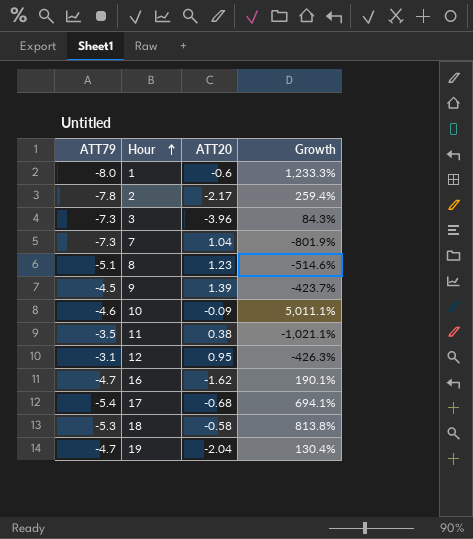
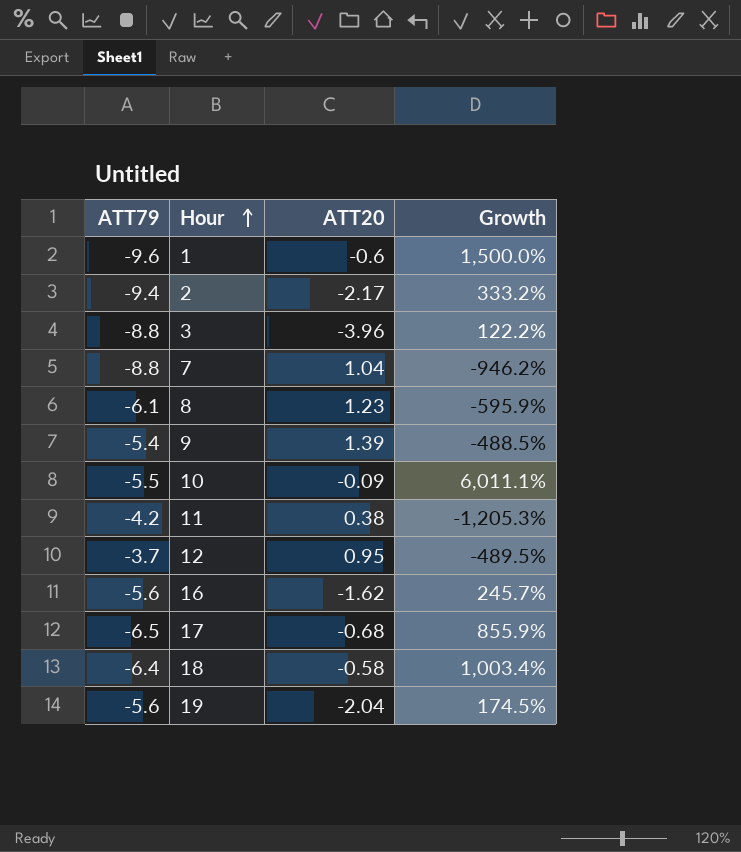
1 | ATT79: -8.0 -> -9.6
1 | Growth: 1,233.3% -> 1,500.0%
2 | ATT79: -7.8 -> -9.4
2 | Growth: 259.4% -> 333.2%
3 | ATT79: -7.3 -> -8.8
3 | Growth: 84.3% -> 122.2%
7 | ATT79: -7.3 -> -8.8
7 | Growth: -801.9% -> -946.2%
8 | ATT79: -5.1 -> -6.1
8 | Growth: -514.6% -> -595.9%
9 | ATT79: -4.5 -> -5.4
9 | Growth: -423.7% -> -488.5%
10 | ATT79: -4.6 -> -5.5
10 | Growth: 5,011.1% -> 6,011.1%
11 | ATT79: -3.5 -> -4.2
11 | Growth: -1,021.1% -> -1,205.3%
12 | ATT79: -3.1 -> -3.7
12 | Growth: -426.3% -> -489.5%
16 | ATT79: -4.7 -> -5.6
16 | Growth: 190.1% -> 245.7%
17 | ATT79: -5.4 -> -6.5
17 | Growth: 694.1% -> 855.9%
18 | ATT79: -5.3 -> -6.4
18 | Growth: 813.8% -> 1,003.4%
19 | ATT79: -4.7 -> -5.6
19 | Growth: 130.4% -> 174.5%

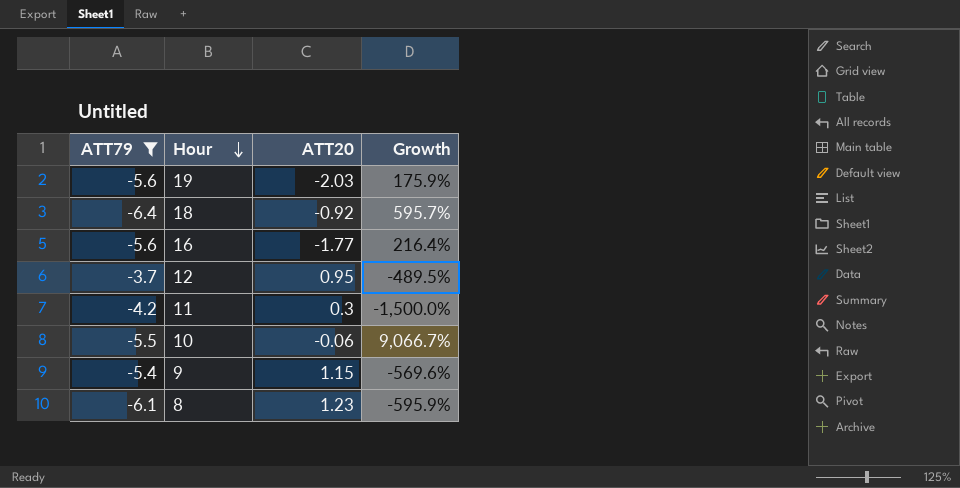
filter: none -> ATT79 >= -6.4
row order: Hour ascending -> Hour descending
19 | ATT20: -2.04 -> -2.03
19 | Growth: 174.5% -> 175.9%
18 | ATT20: -0.58 -> -0.92
18 | Growth: 1,003.4% -> 595.7%
16 | ATT20: -1.62 -> -1.77
16 | Growth: 245.7% -> 216.4%
11 | ATT20: 0.38 -> 0.3
11 | Growth: -1,205.3% -> -1,500.0%
10 | ATT20: -0.09 -> -0.06
10 | Growth: 6,011.1% -> 9,066.7%
9 | ATT20: 1.39 -> 1.15
9 | Growth: -488.5% -> -569.6%

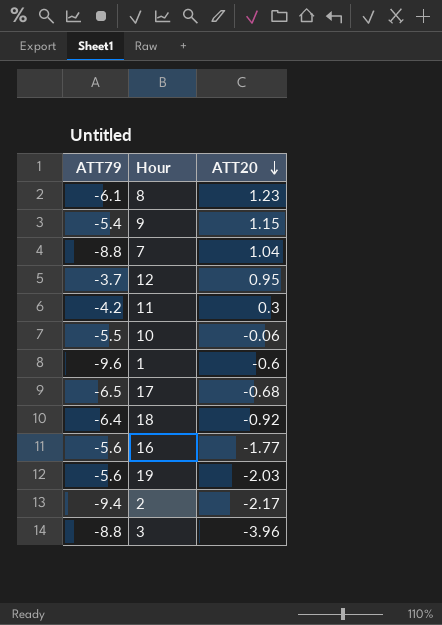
filter: ATT79 >= -6.4 -> none
row order: Hour descending -> ATT20 descending
column Growth | formula: ([ATT79] - [ATT20]) / [ATT20] -> none

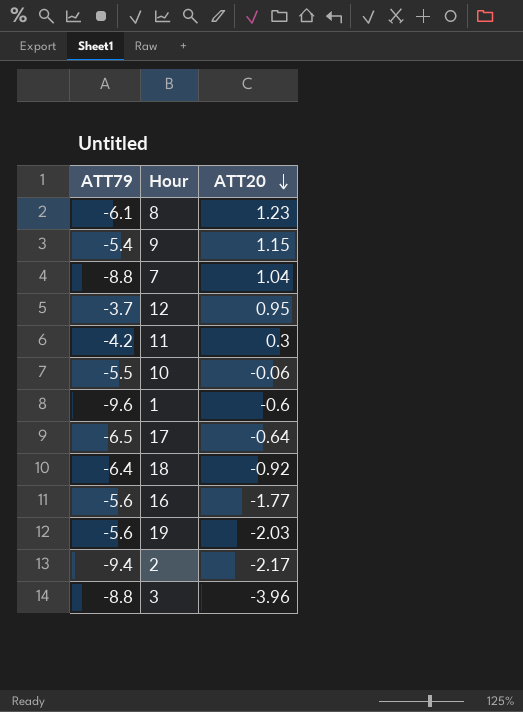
17 | ATT20: -0.68 -> -0.64

